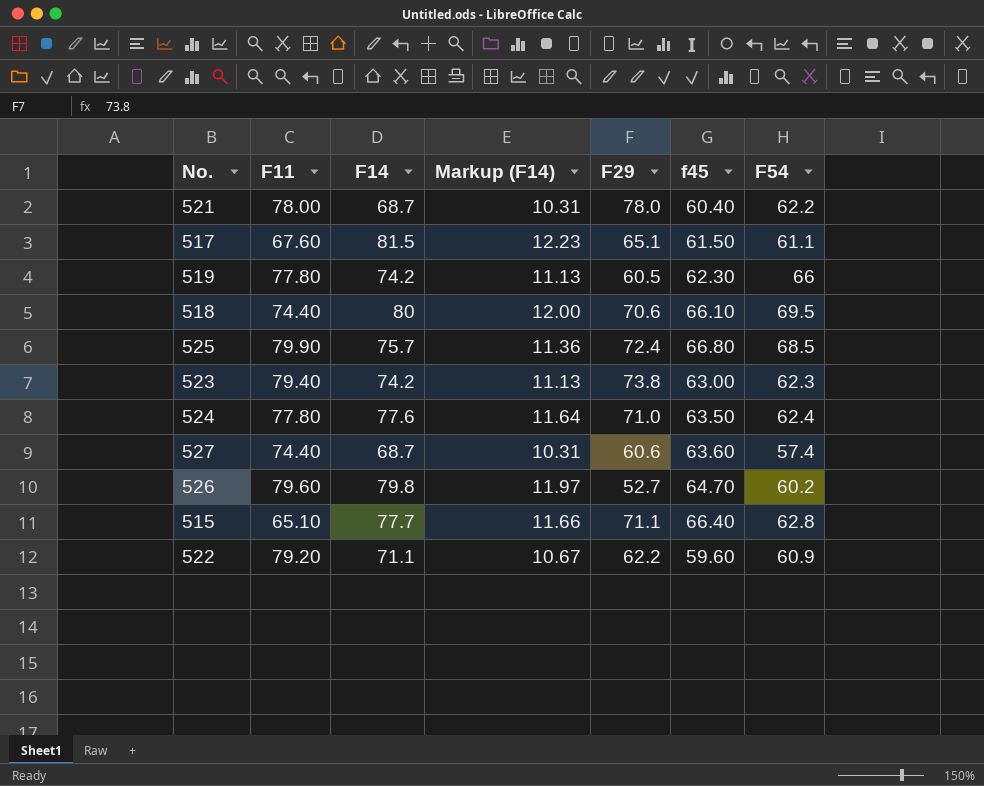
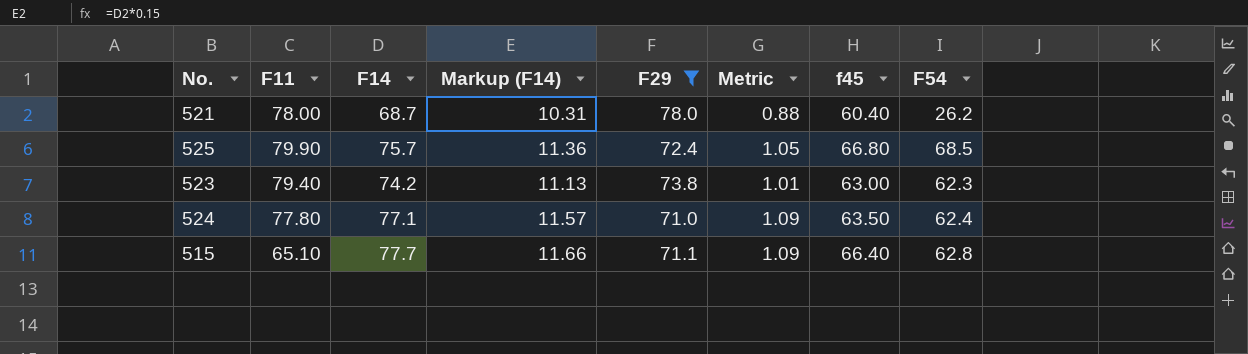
filter: none -> F29 >= 71.0
column Metric | formula: none -> [F14] / [F29]
521 | F54: 62.2 -> 26.2
524 | F14: 77.6 -> 77.1
524 | Markup (F14): 11.64 -> 11.57

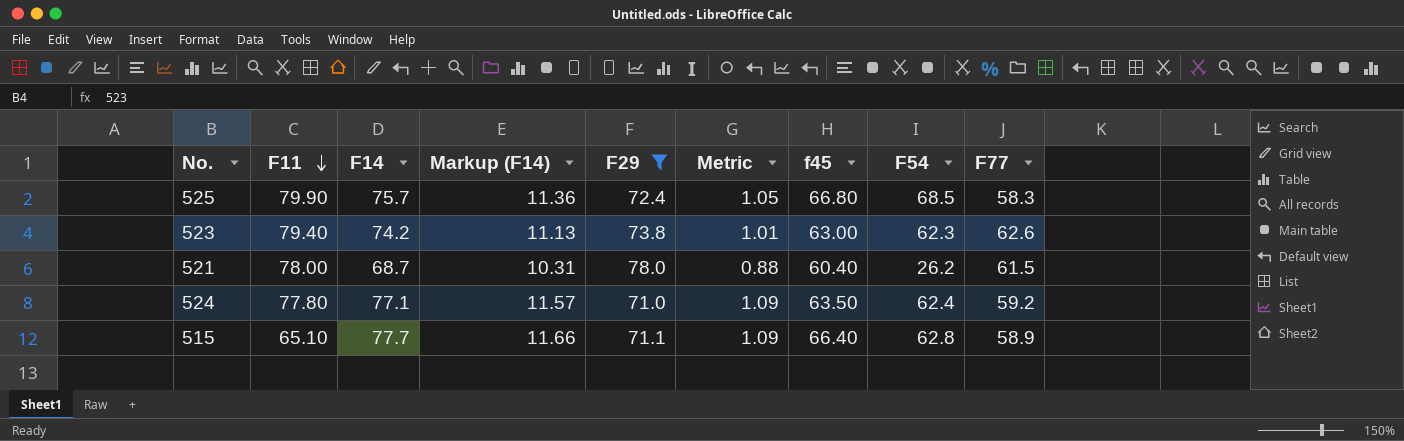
row order: none -> F11 descending
column F77 | position: none -> 9

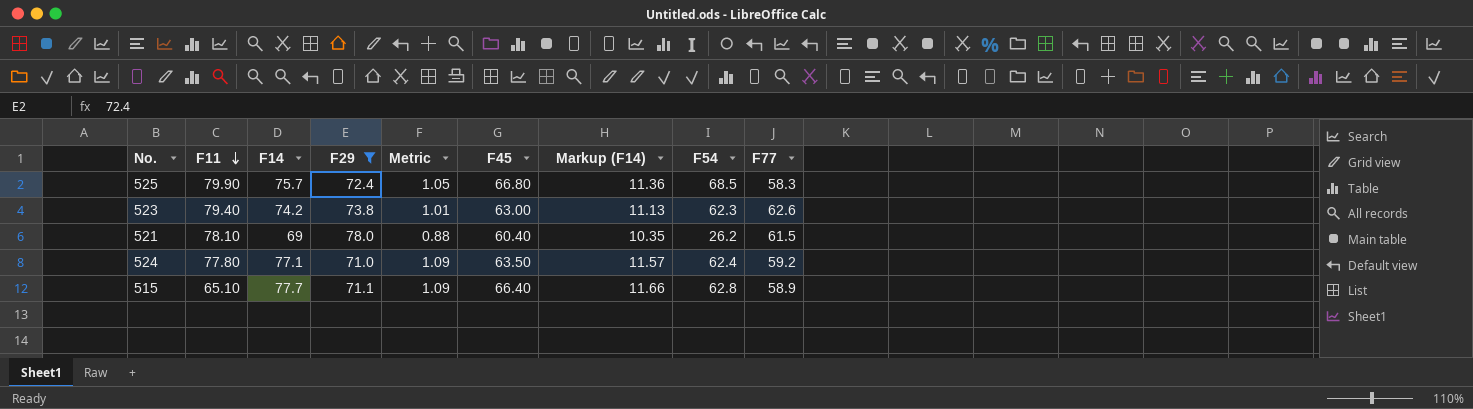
column name: f45 -> F45
column Markup (F14) | position: 4 -> 7
521 | F11: 78.00 -> 78.10
521 | F14: 68.7 -> 69
521 | Markup (F14): 10.31 -> 10.35

